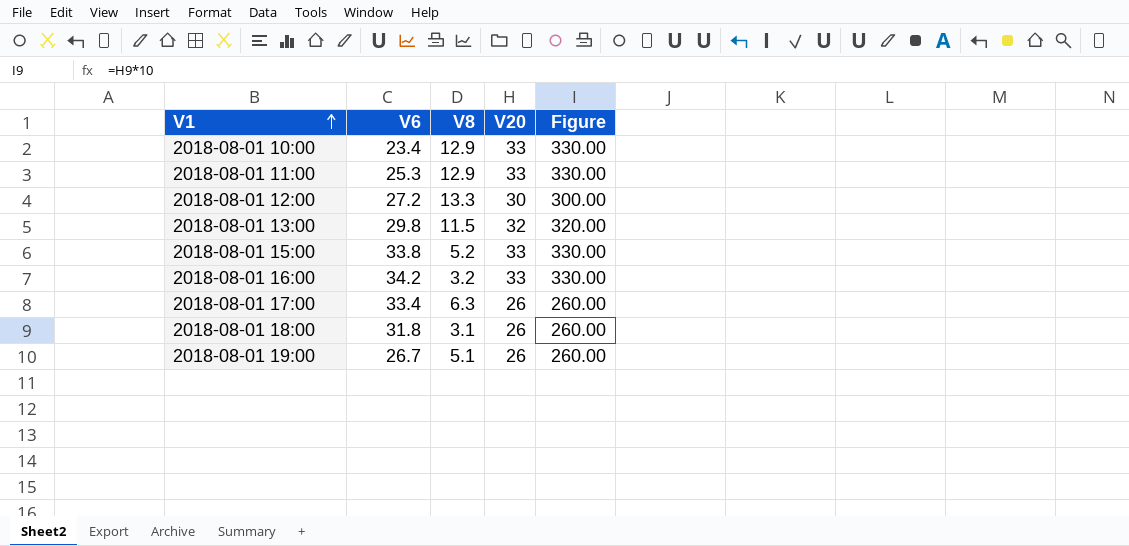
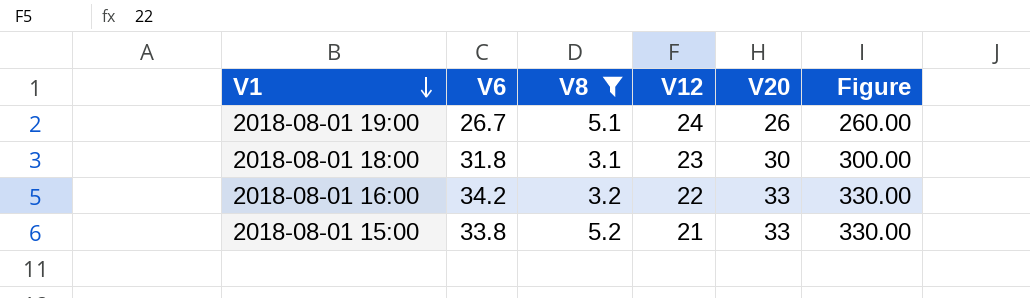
filter: none -> V8 <= 5.2
row order: V1 ascending -> V1 descending
column V12 | position: none -> 4
2018-08-01 18:00 | V20: 26 -> 30
2018-08-01 18:00 | Figure: 260.00 -> 300.00

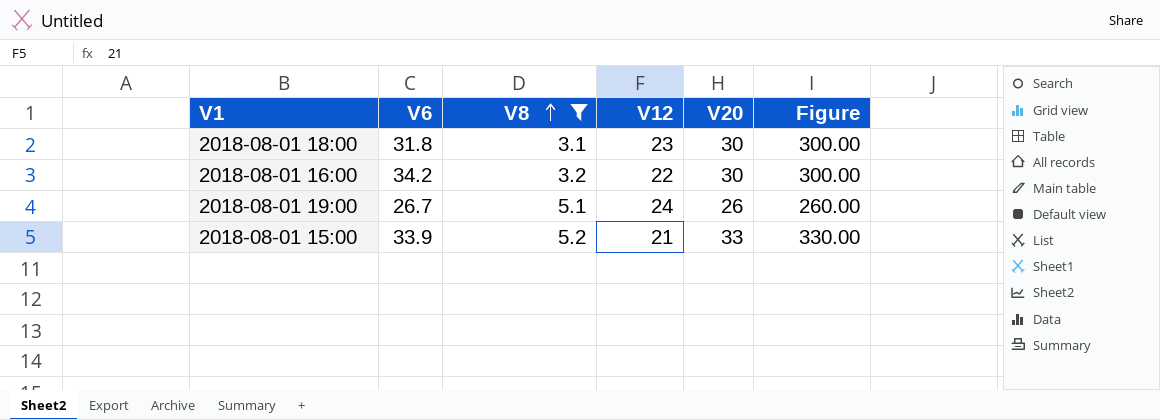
row order: V1 descending -> V8 ascending
2018-08-01 16:00 | V20: 33 -> 30
2018-08-01 16:00 | Figure: 330.00 -> 300.00
2018-08-01 15:00 | V6: 33.8 -> 33.9

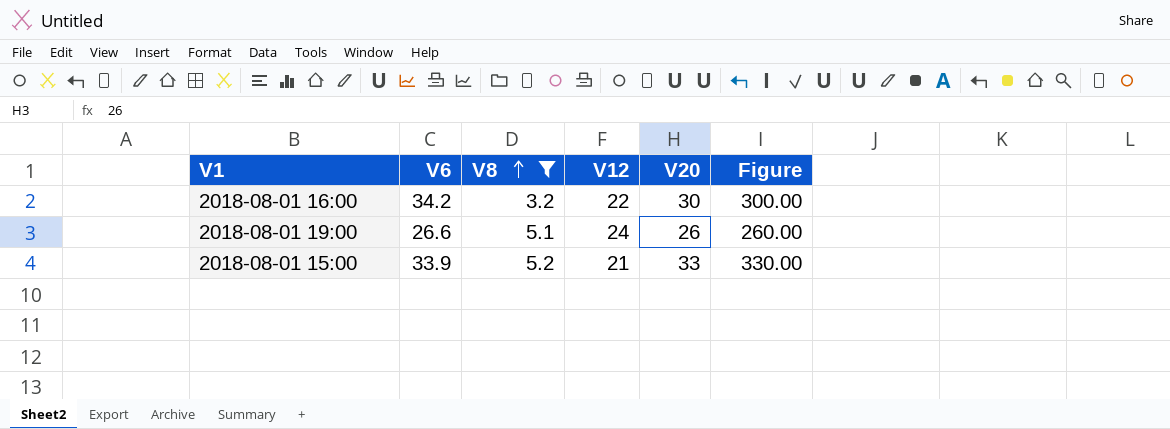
row 2018-08-01 18:00: 31.8 | 3.1 | 23 | 30 | 300.00 -> none
2018-08-01 19:00 | V6: 26.7 -> 26.6

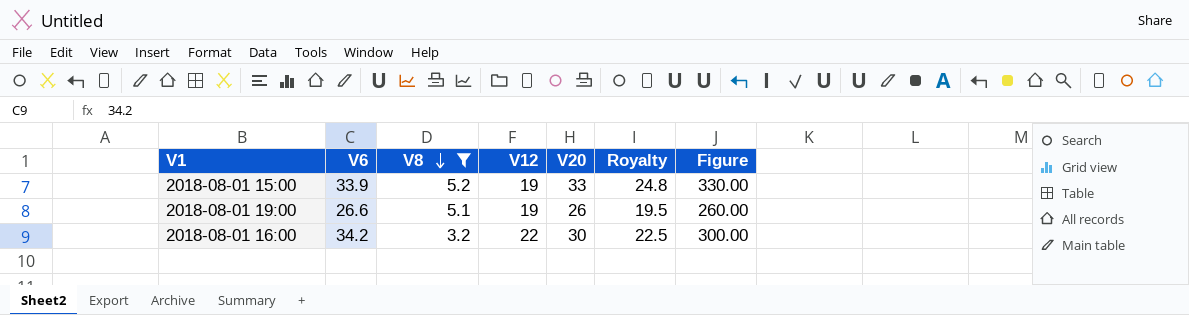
row order: V8 ascending -> V8 descending
column Royalty | formula: none -> [V20] * 0.75
2018-08-01 15:00 | V12: 21 -> 19
2018-08-01 19:00 | V12: 24 -> 19

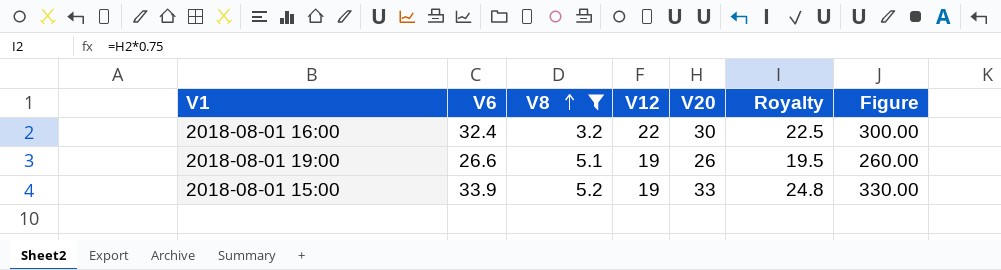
row order: V8 descending -> V8 ascending
2018-08-01 16:00 | V6: 34.2 -> 32.4

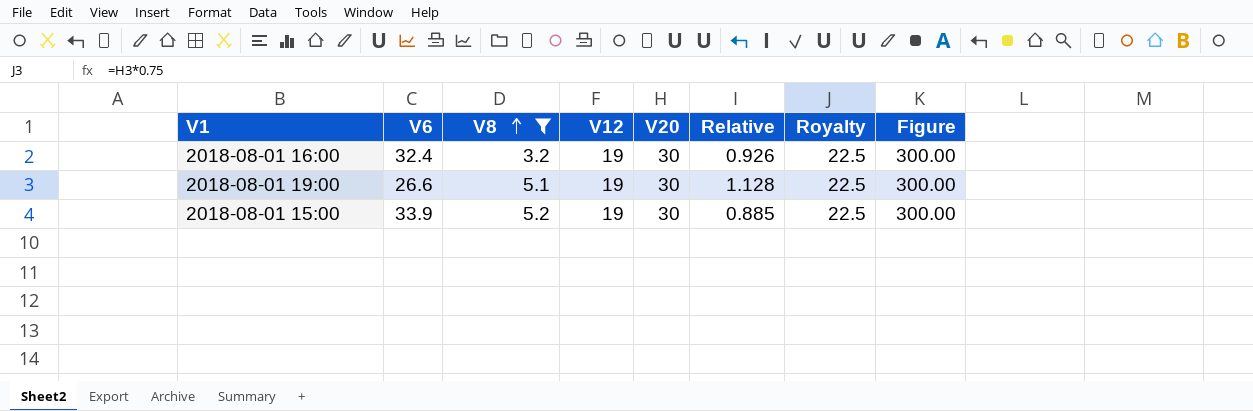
column Relative | formula: none -> [V20] / [V6]
2018-08-01 16:00 | V12: 22 -> 19
2018-08-01 19:00 | V20: 26 -> 30
2018-08-01 19:00 | Royalty: 19.5 -> 22.5
2018-08-01 19:00 | Figure: 260.00 -> 300.00
2018-08-01 15:00 | V20: 33 -> 30
2018-08-01 15:00 | Royalty: 24.8 -> 22.5
2018-08-01 15:00 | Figure: 330.00 -> 300.00

